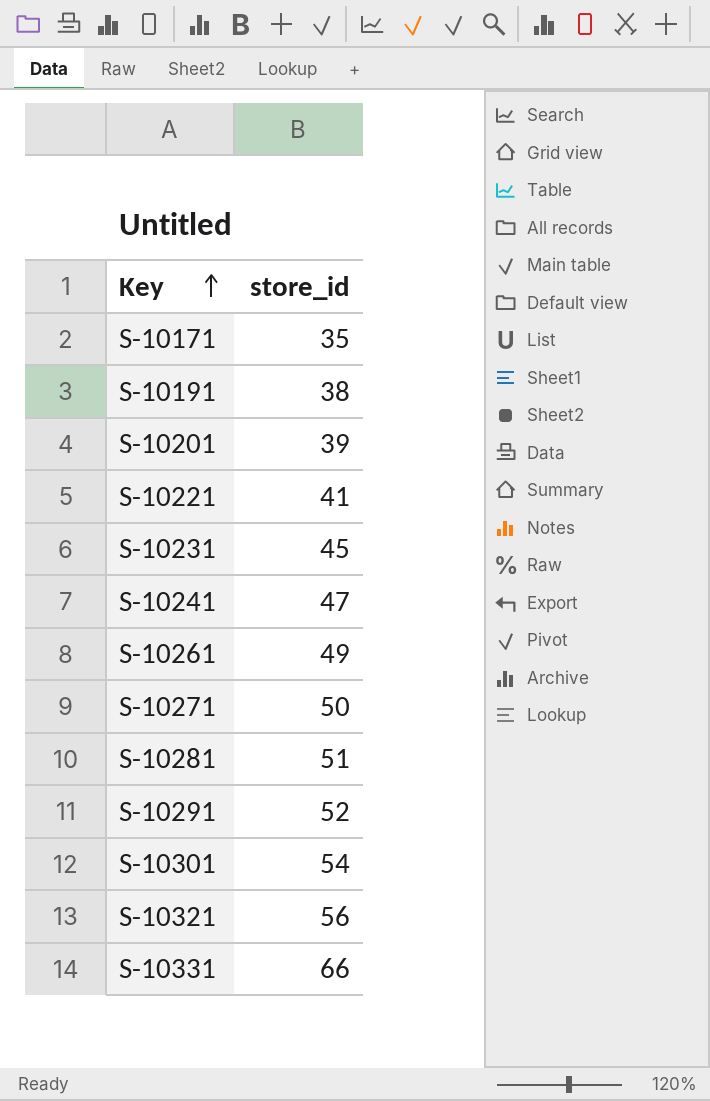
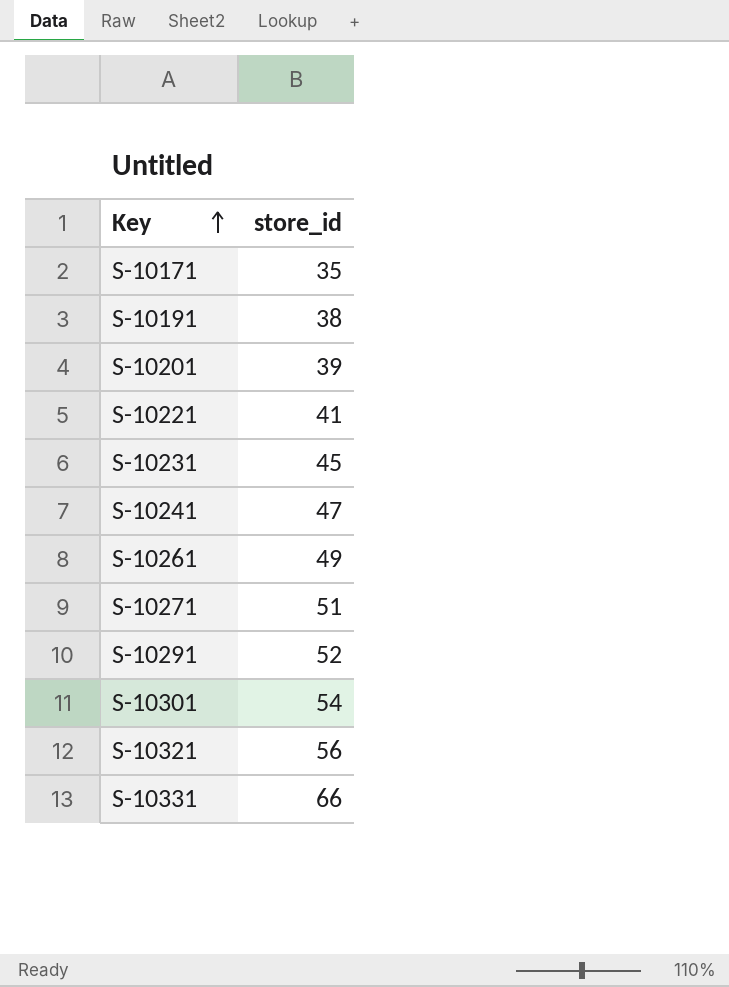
row S-10281: 51 -> none
S-10271 | store_id: 50 -> 51

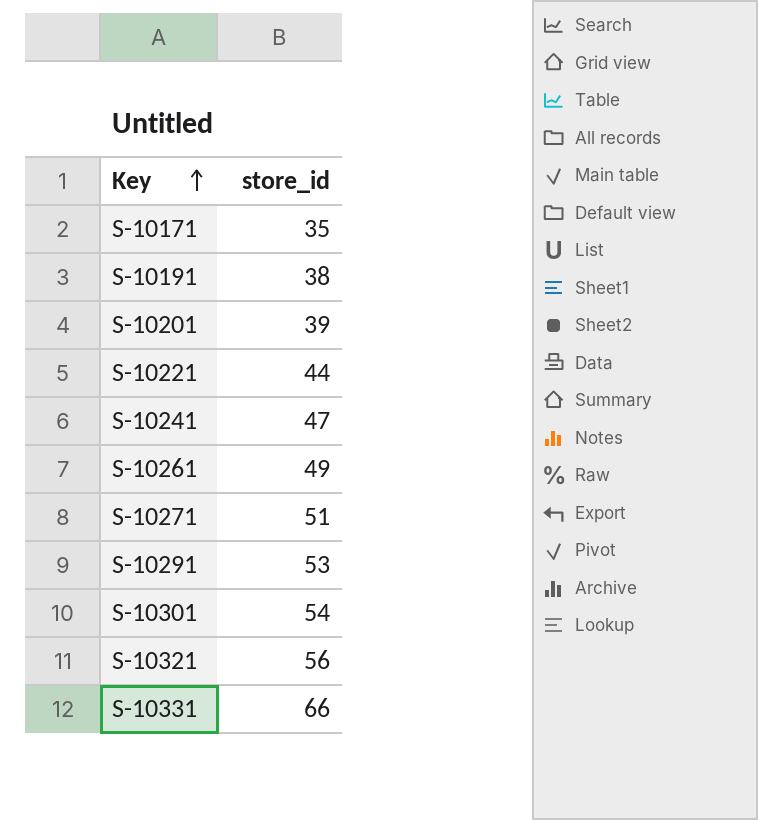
row S-10231: 45 -> none
S-10221 | store_id: 41 -> 44
S-10291 | store_id: 52 -> 53

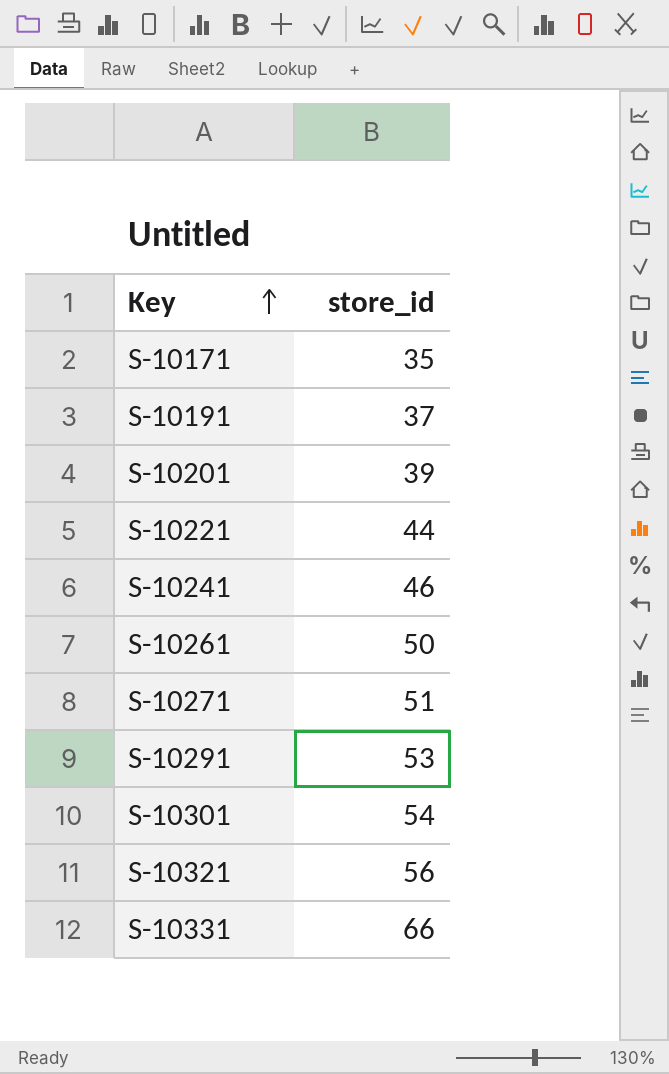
S-10191 | store_id: 38 -> 37
S-10241 | store_id: 47 -> 46
S-10261 | store_id: 49 -> 50

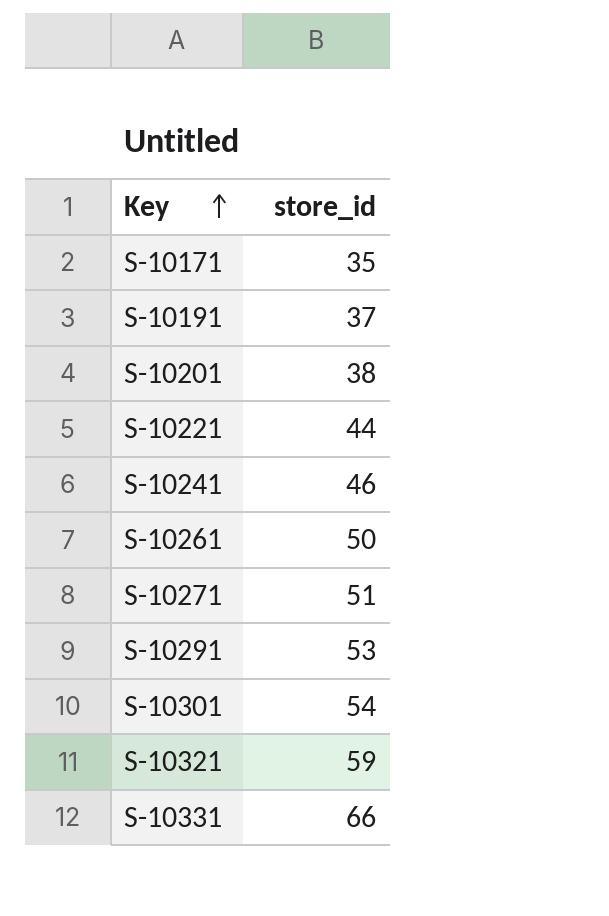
S-10201 | store_id: 39 -> 38
S-10321 | store_id: 56 -> 59

